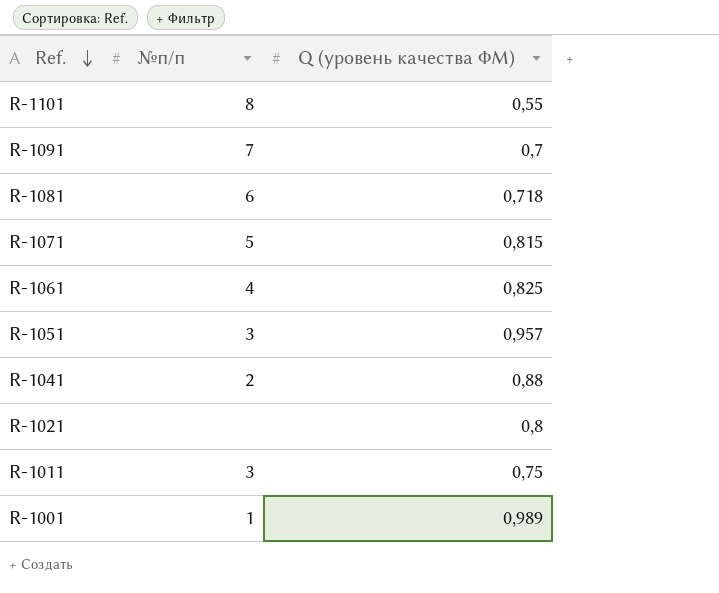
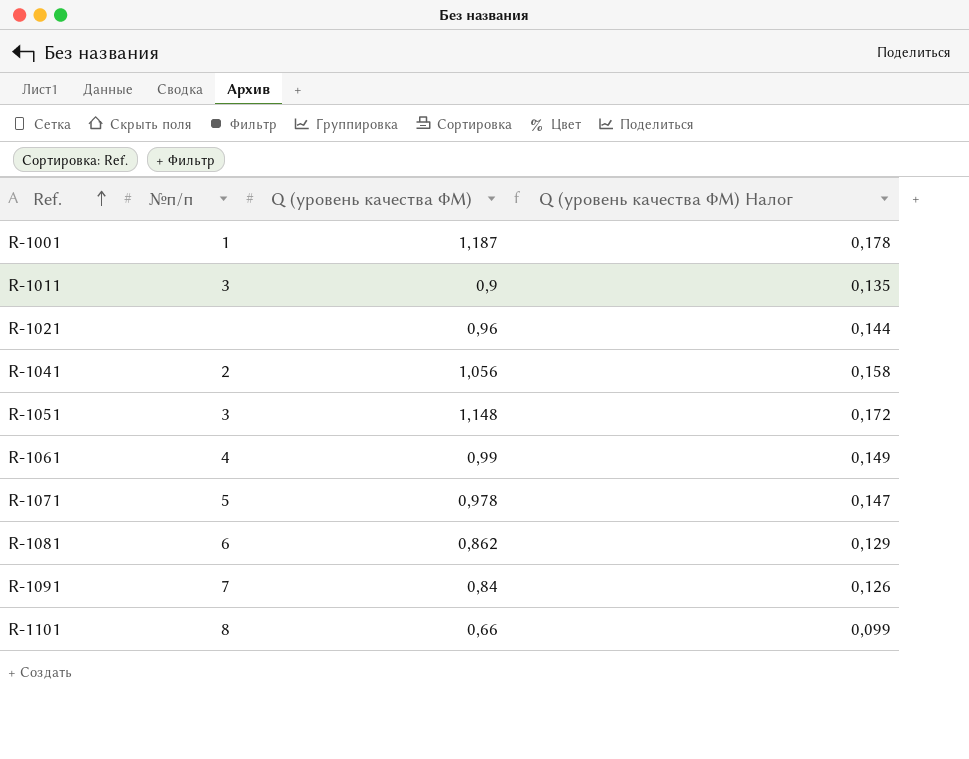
row order: Ref. descending -> Ref. ascending
column Q (уровень качества ФМ) Налог | formula: none -> [Q (уровень качества ФМ)] * 0,15
R-1001 | Q (уровень качества ФМ): 0,989 -> 1,187
R-1011 | Q (уровень качества ФМ): 0,75 -> 0,9
R-1021 | Q (уровень качества ФМ): 0,8 -> 0,96
R-1041 | Q (уровень качества ФМ): 0,88 -> 1,056
R-1051 | Q (уровень качества ФМ): 0,957 -> 1,148
R-1061 | Q (уровень качества ФМ): 0,825 -> 0,99
R-1071 | Q (уровень качества ФМ): 0,815 -> 0,978
R-1081 | Q (уровень качества ФМ): 0,718 -> 0,862
R-1091 | Q (уровень качества ФМ): 0,7 -> 0,84
R-1101 | Q (уровень качества ФМ): 0,55 -> 0,66

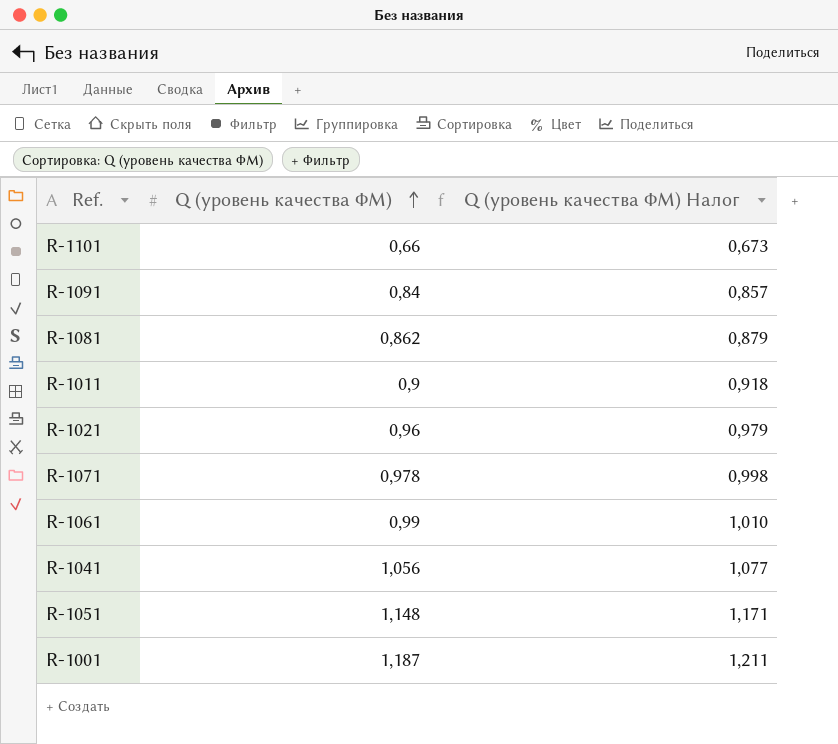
row order: Ref. ascending -> Q (уровень качества ФМ) ascending
column №п/п | position: 2 -> none
column Q (уровень качества ФМ) Налог | formula: [Q (уровень качества ФМ)] * 0,15 -> [Q (уровень качества ФМ)] * 1,02

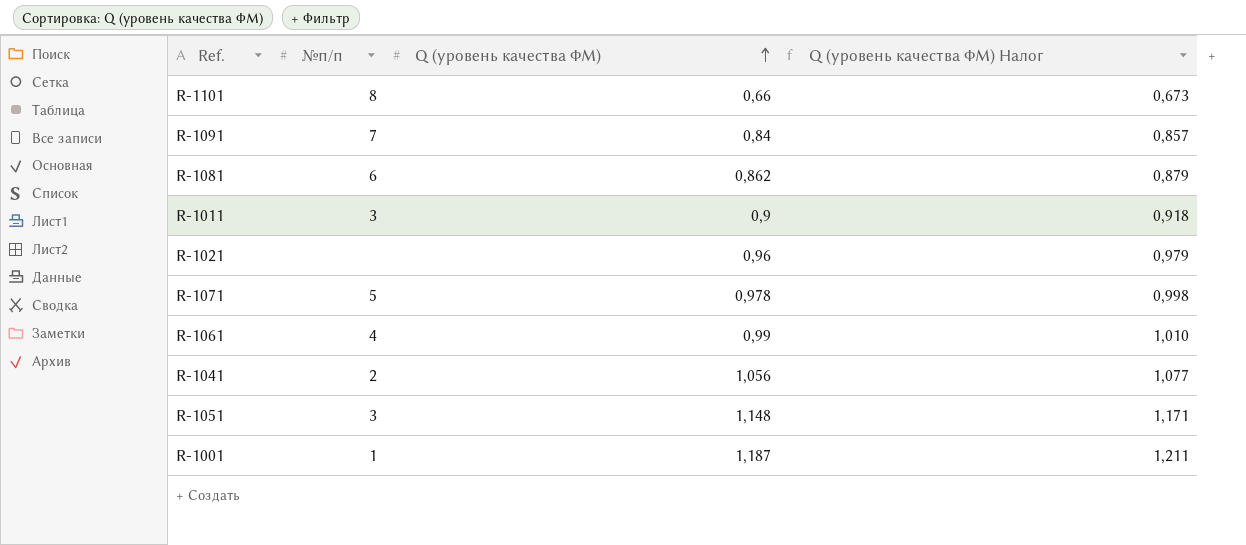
column №п/п | position: none -> 2

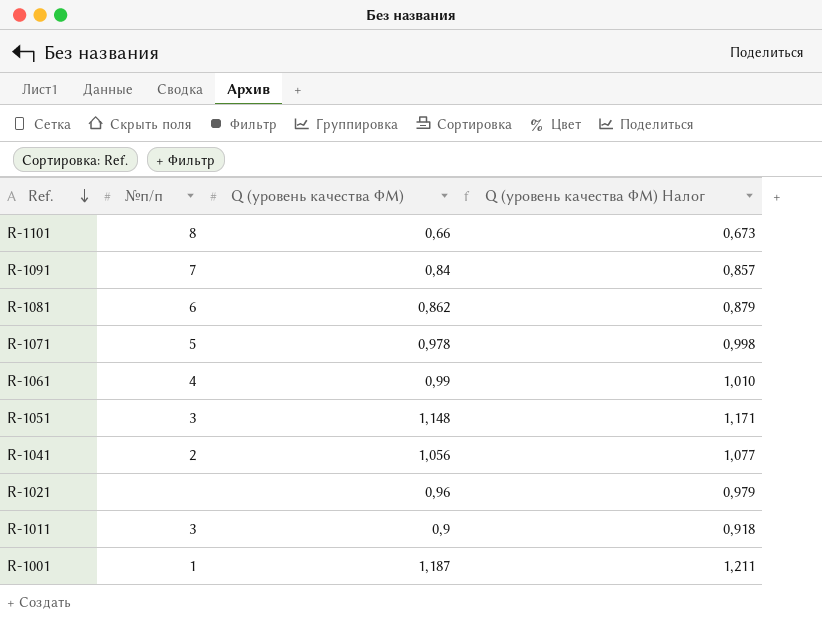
row order: Q (уровень качества ФМ) ascending -> Ref. descending

